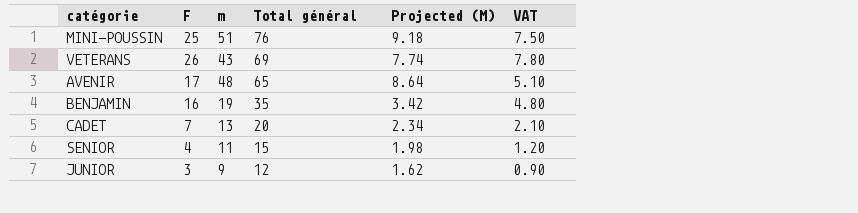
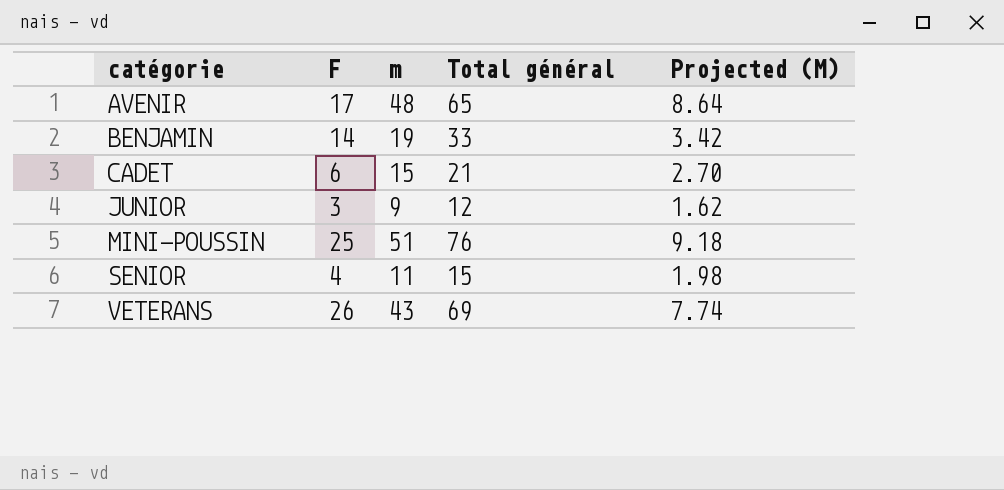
row order: Total général descending -> catégorie ascending
column VAT | formula: [F] * 0.3 -> none
BENJAMIN | F: 16 -> 14
BENJAMIN | Total général: 35 -> 33
CADET | F: 7 -> 6
CADET | m: 13 -> 15
CADET | Total général: 20 -> 21
CADET | Projected (M): 2.34 -> 2.70

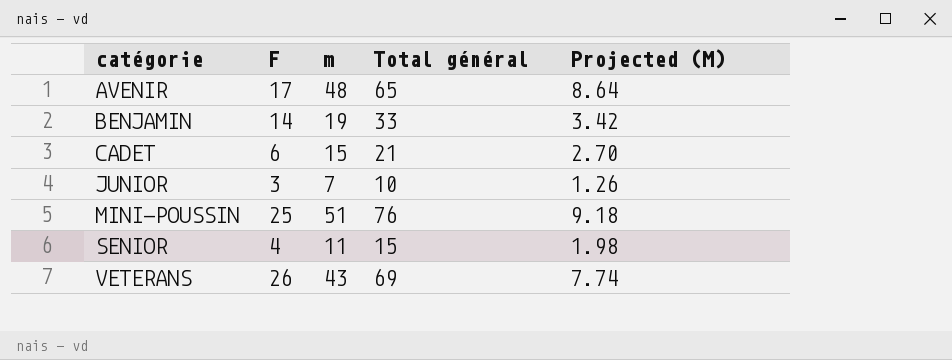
JUNIOR | m: 9 -> 7
JUNIOR | Total général: 12 -> 10
JUNIOR | Projected (M): 1.62 -> 1.26

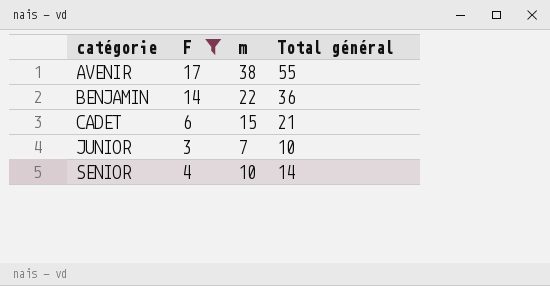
filter: none -> F <= 17
column Projected (M) | formula: [m] * 0.18 -> none
AVENIR | m: 48 -> 38
AVENIR | Total général: 65 -> 55
BENJAMIN | m: 19 -> 22
BENJAMIN | Total général: 33 -> 36
SENIOR | m: 11 -> 10
SENIOR | Total général: 15 -> 14

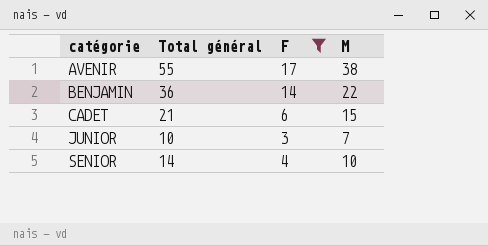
column Total général | position: 4 -> 2
column name: m -> M

